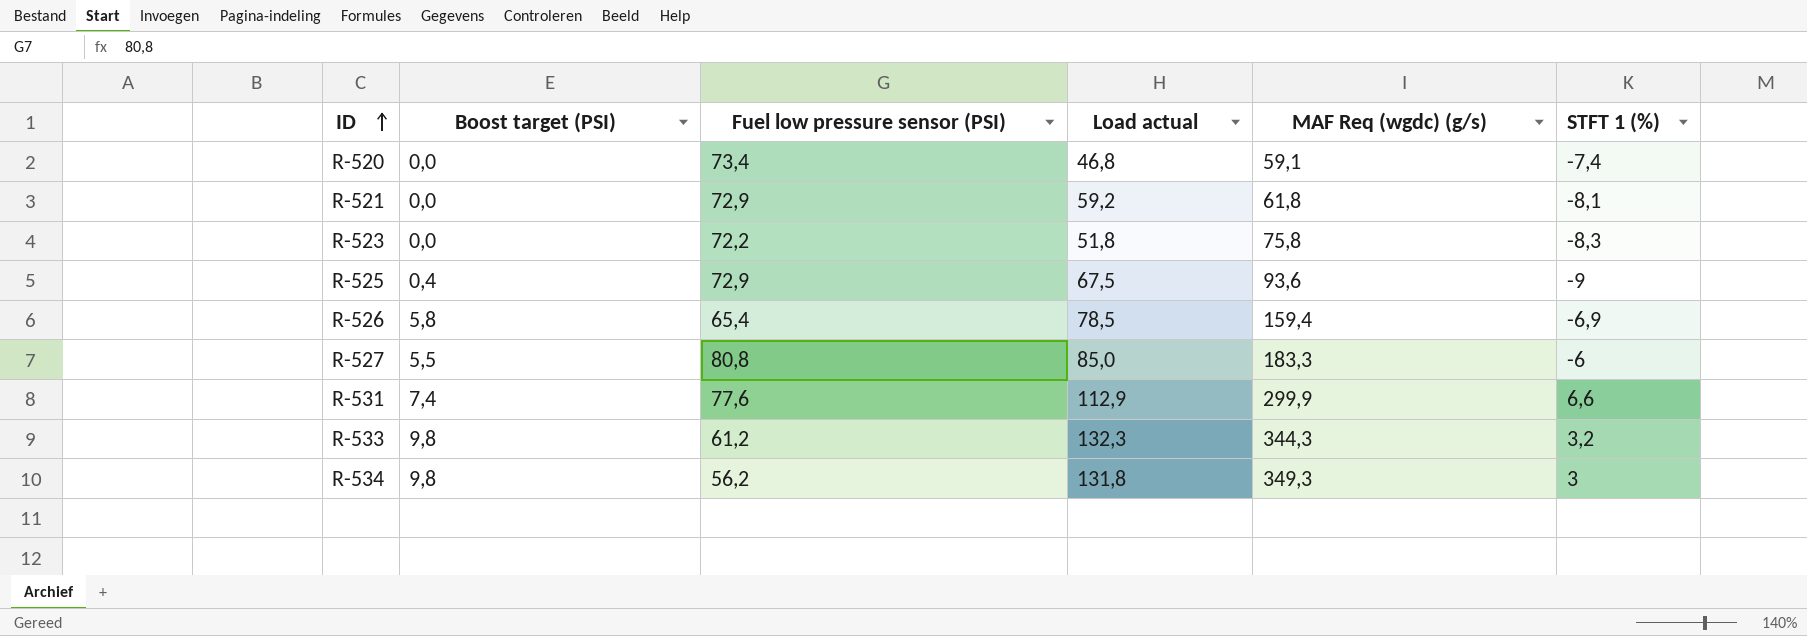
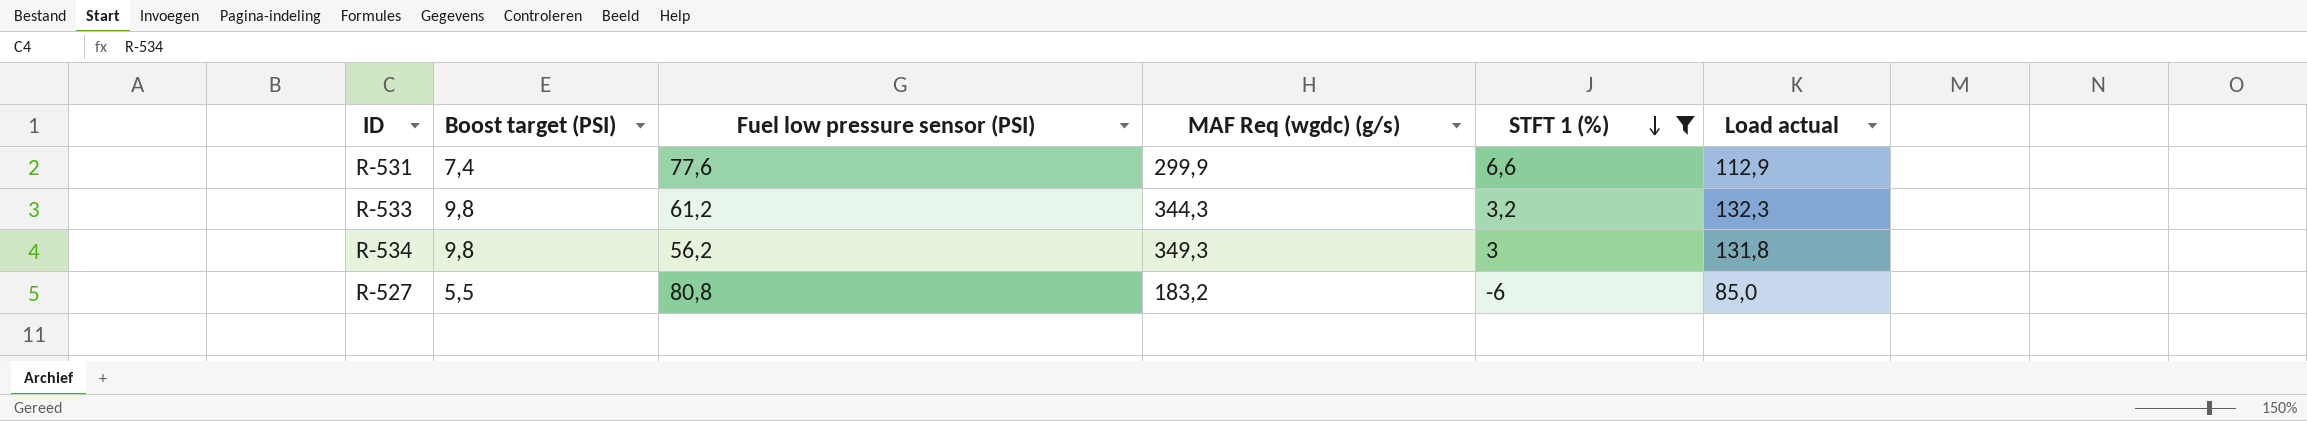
filter: none -> STFT 1 (%) >= -6
row order: ID ascending -> STFT 1 (%) descending
column Load actual | position: 4 -> 6
R-527 | MAF Req (wgdc) (g/s): 183,3 -> 183,2

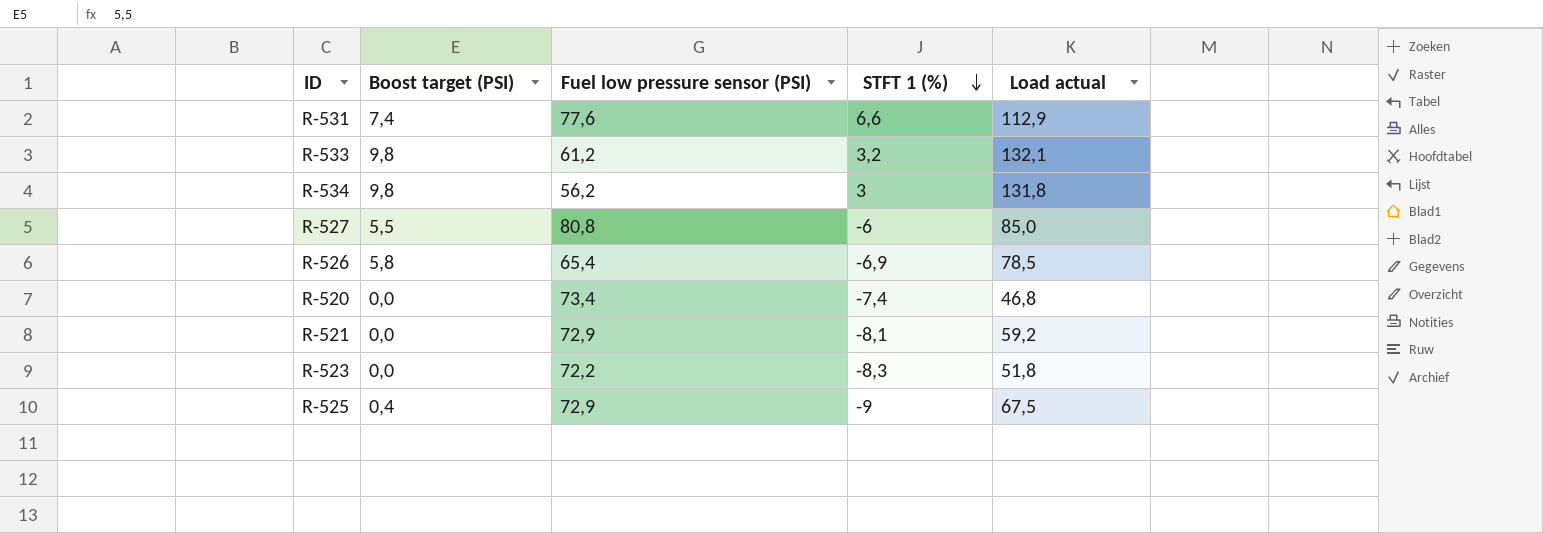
filter: STFT 1 (%) >= -6 -> none
column MAF Req (wgdc) (g/s) | position: 4 -> none
R-533 | Load actual: 132,3 -> 132,1

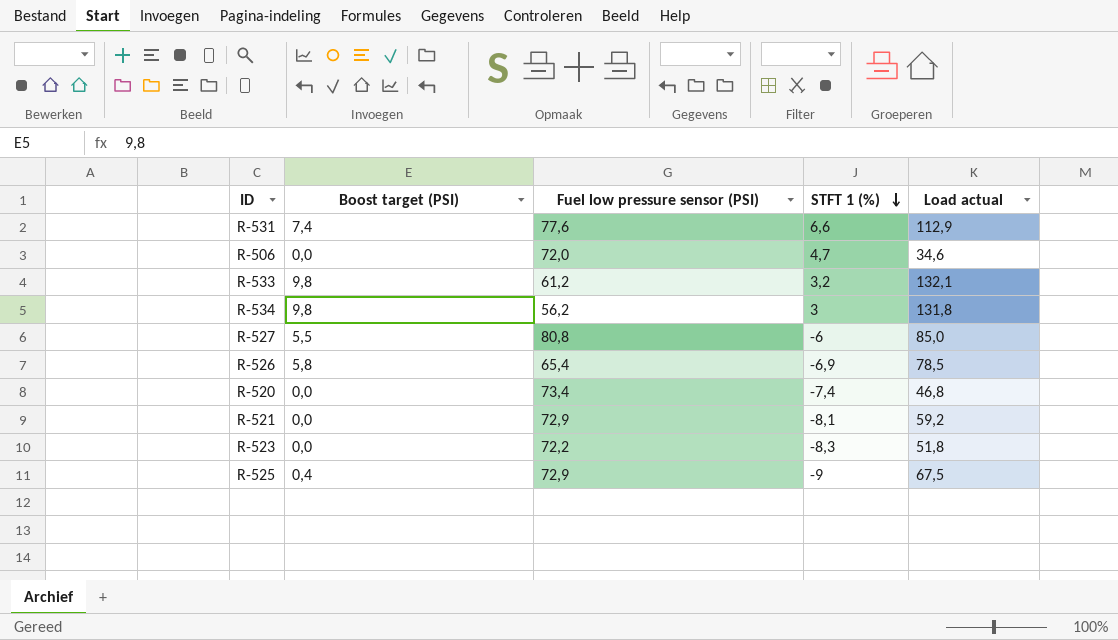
row R-506: none -> 0,0 | 72,0 | 4,7 | 34,6

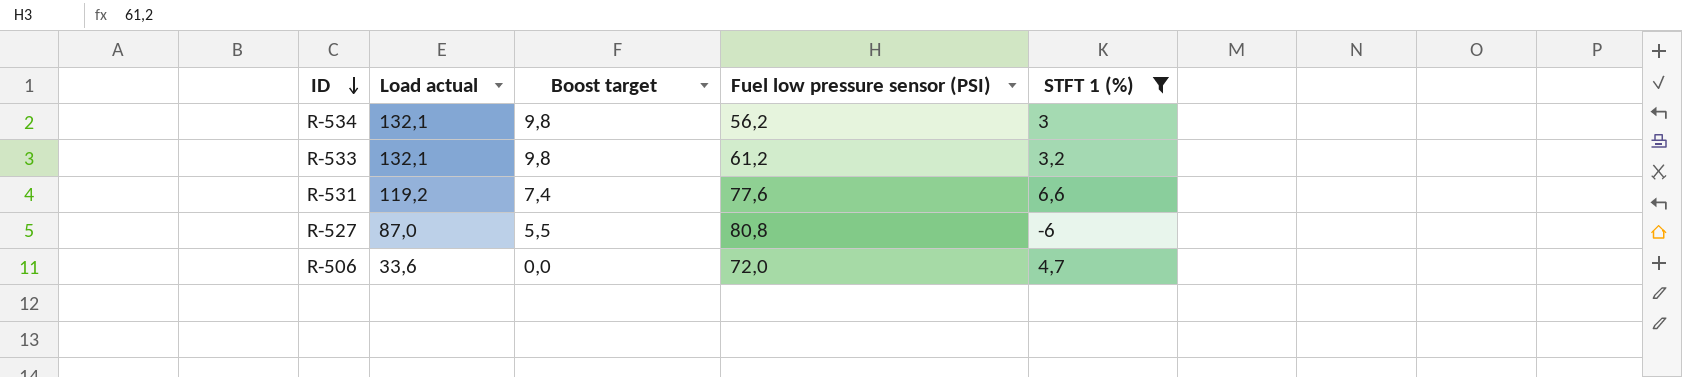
filter: none -> STFT 1 (%) >= -6
row order: STFT 1 (%) descending -> ID descending
column Load actual | position: 5 -> 2
column name: Boost target (PSI) -> Boost target
R-534 | Load actual: 131,8 -> 132,1
R-531 | Load actual: 112,9 -> 119,2
R-527 | Load actual: 85,0 -> 87,0
R-506 | Load actual: 34,6 -> 33,6

